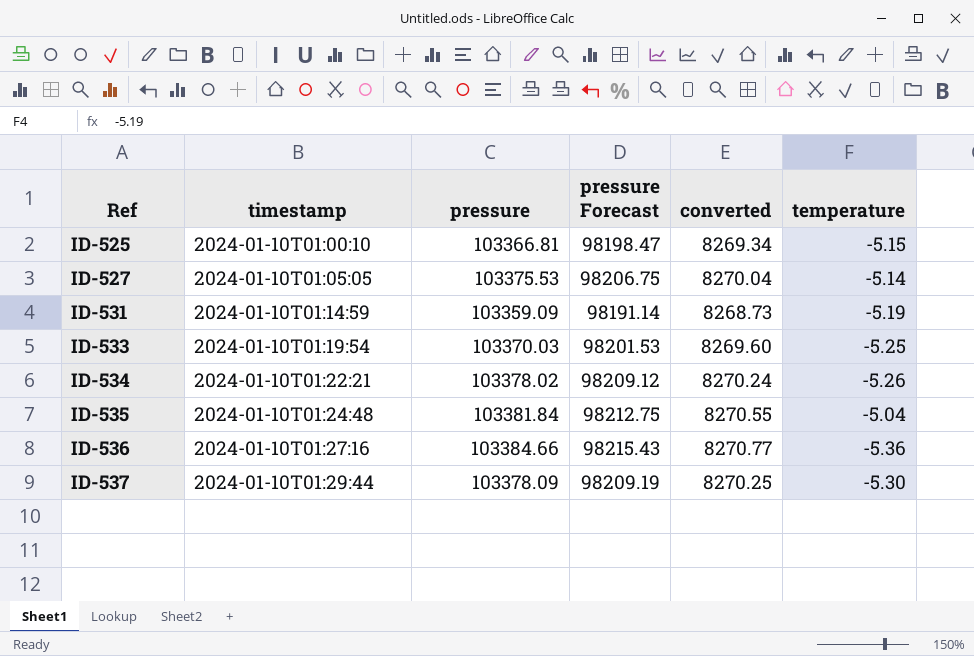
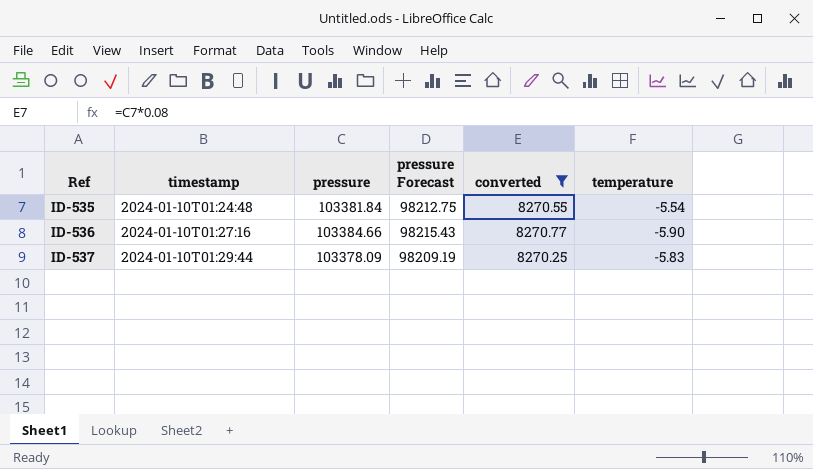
filter: none -> converted >= 8270.25
ID-535 | temperature: -5.04 -> -5.54
ID-536 | temperature: -5.36 -> -5.90
ID-537 | temperature: -5.30 -> -5.83

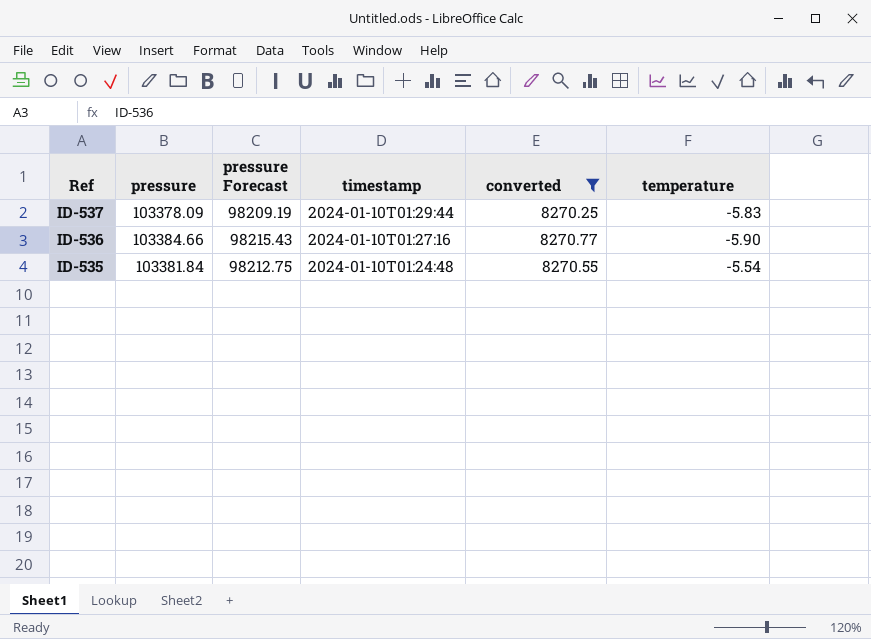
row order: Ref ascending -> Ref descending
column timestamp | position: 2 -> 4

